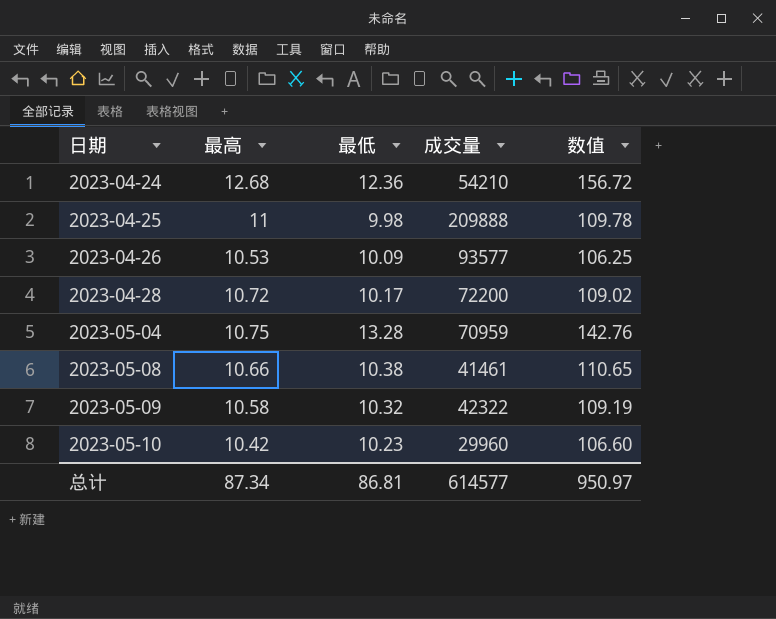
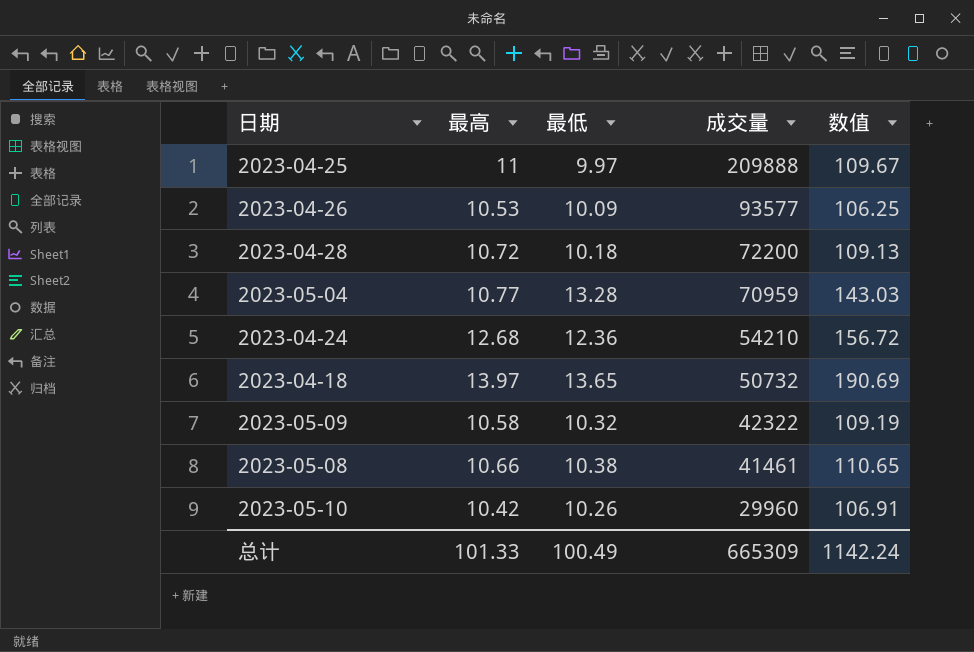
row order: 日期 ascending -> 成交量 descending
2023-04-25 | 最低: 9.98 -> 9.97
2023-04-25 | 数值: 109.78 -> 109.67
2023-04-28 | 最低: 10.17 -> 10.18
2023-04-28 | 数值: 109.02 -> 109.13
2023-05-04 | 最高: 10.75 -> 10.77
2023-05-04 | 数值: 142.76 -> 143.03
row 2023-04-18: none -> 13.97 | 13.65 | 50732 | 190.69
2023-05-10 | 最低: 10.23 -> 10.26
2023-05-10 | 数值: 106.60 -> 106.91
总计 | 最高: 87.34 -> 101.33
总计 | 最低: 86.81 -> 100.49
总计 | 成交量: 614577 -> 665309
总计 | 数值: 950.97 -> 1142.24

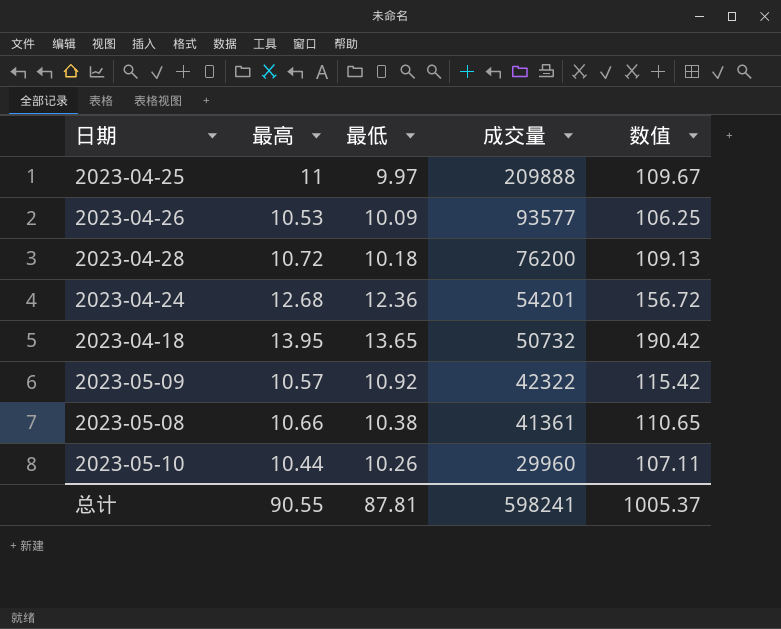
row 2023-05-04: 10.77 | 13.28 | 70959 | 143.03 -> none
2023-04-28 | 成交量: 72200 -> 76200
2023-04-24 | 成交量: 54210 -> 54201
2023-04-18 | 最高: 13.97 -> 13.95
2023-04-18 | 数值: 190.69 -> 190.42
2023-05-09 | 最高: 10.58 -> 10.57
2023-05-09 | 最低: 10.32 -> 10.92
2023-05-09 | 数值: 109.19 -> 115.42
2023-05-08 | 成交量: 41461 -> 41361
2023-05-10 | 最高: 10.42 -> 10.44
2023-05-10 | 数值: 106.91 -> 107.11
总计 | 最高: 101.33 -> 90.55
总计 | 最低: 100.49 -> 87.81
总计 | 成交量: 665309 -> 598241
总计 | 数值: 1142.24 -> 1005.37

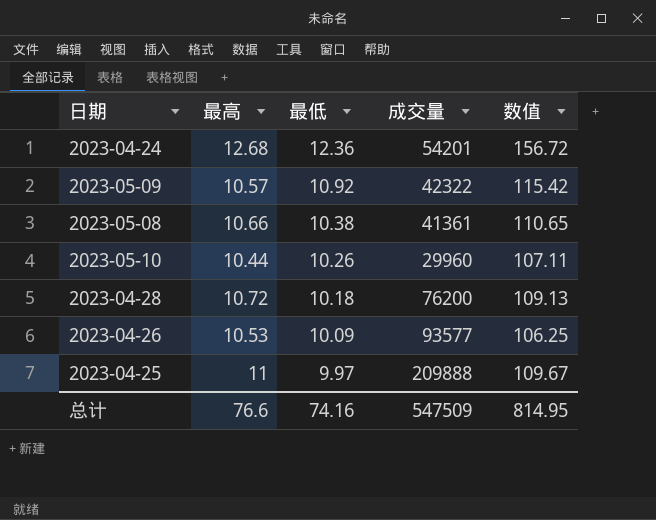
row order: 成交量 descending -> 最低 descending
row 2023-04-18: 13.95 | 13.65 | 50732 | 190.42 -> none
总计 | 最高: 90.55 -> 76.6
总计 | 最低: 87.81 -> 74.16
总计 | 成交量: 598241 -> 547509
总计 | 数值: 1005.37 -> 814.95

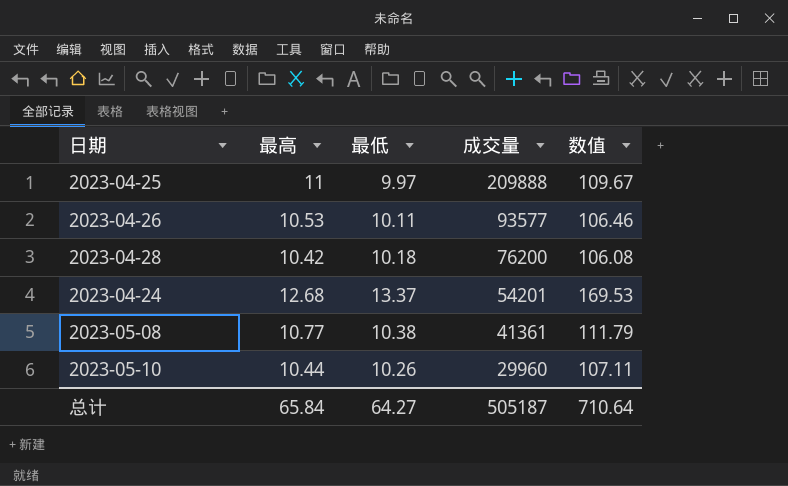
row order: 最低 descending -> 成交量 descending
row 2023-05-09: 10.57 | 10.92 | 42322 | 115.42 -> none
2023-04-26 | 最低: 10.09 -> 10.11
2023-04-26 | 数值: 106.25 -> 106.46
2023-04-28 | 最高: 10.72 -> 10.42
2023-04-28 | 数值: 109.13 -> 106.08
2023-04-24 | 最低: 12.36 -> 13.37
2023-04-24 | 数值: 156.72 -> 169.53
2023-05-08 | 最高: 10.66 -> 10.77
2023-05-08 | 数值: 110.65 -> 111.79
总计 | 最高: 76.6 -> 65.84
总计 | 最低: 74.16 -> 64.27
总计 | 成交量: 547509 -> 505187
总计 | 数值: 814.95 -> 710.64

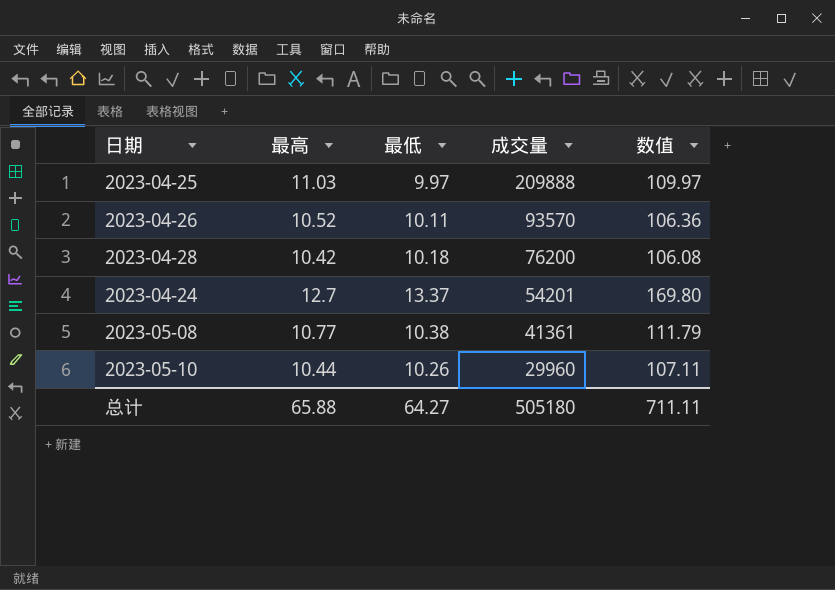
2023-04-25 | 最高: 11 -> 11.03
2023-04-25 | 数值: 109.67 -> 109.97
2023-04-26 | 最高: 10.53 -> 10.52
2023-04-26 | 成交量: 93577 -> 93570
2023-04-26 | 数值: 106.46 -> 106.36
2023-04-24 | 最高: 12.68 -> 12.7
2023-04-24 | 数值: 169.53 -> 169.80
总计 | 最高: 65.84 -> 65.88
总计 | 成交量: 505187 -> 505180
总计 | 数值: 710.64 -> 711.11

